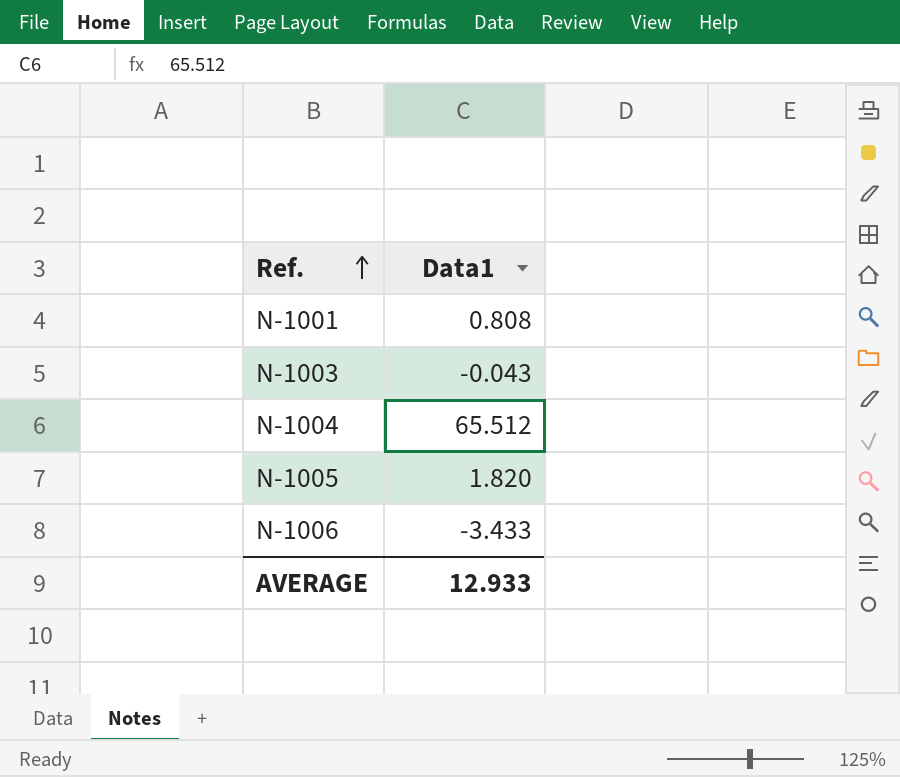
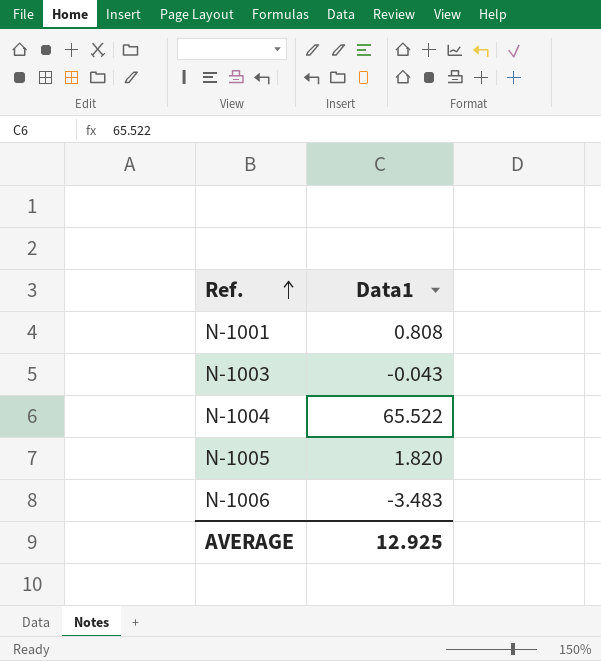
N-1004 | Data1: 65.512 -> 65.522
N-1006 | Data1: -3.433 -> -3.483
AVERAGE | Data1: 12.933 -> 12.925

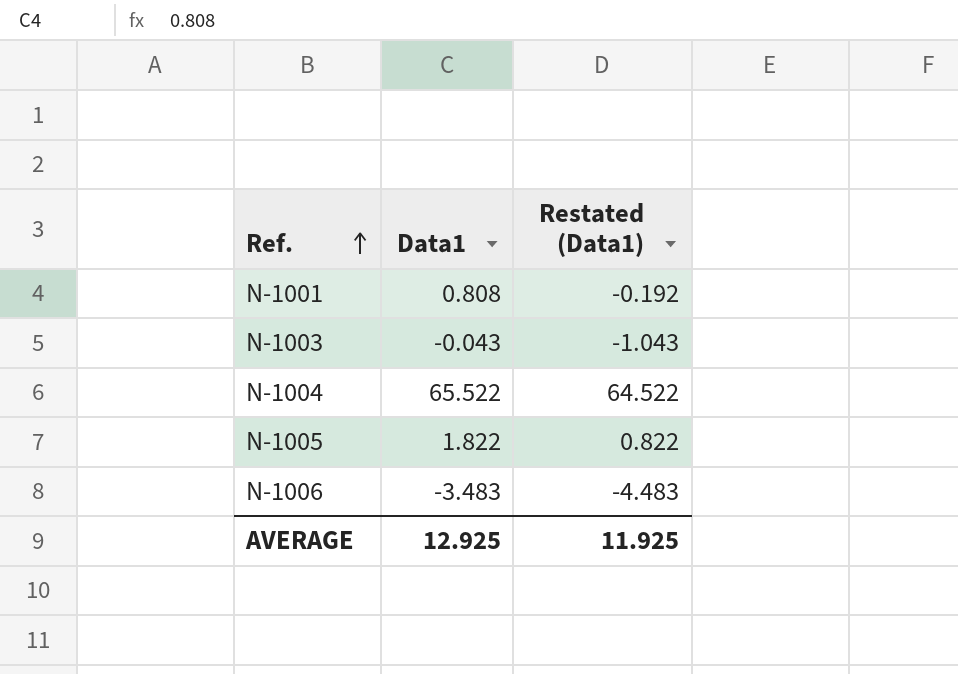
column Restated (Data1) | formula: none -> [Data1] - 1
N-1005 | Data1: 1.820 -> 1.822

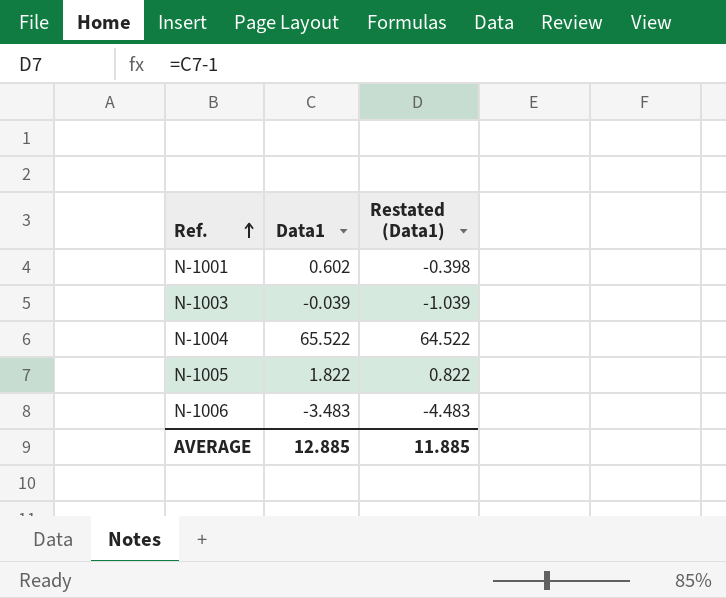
N-1001 | Data1: 0.808 -> 0.602
N-1001 | Restated (Data1): -0.192 -> -0.398
N-1003 | Data1: -0.043 -> -0.039
N-1003 | Restated (Data1): -1.043 -> -1.039
AVERAGE | Data1: 12.925 -> 12.885
AVERAGE | Restated (Data1): 11.925 -> 11.885

